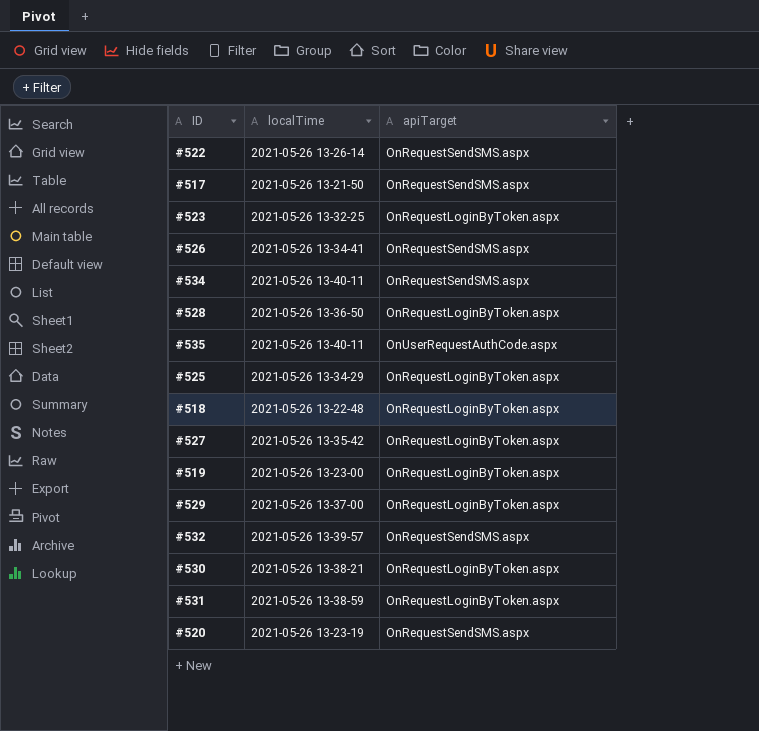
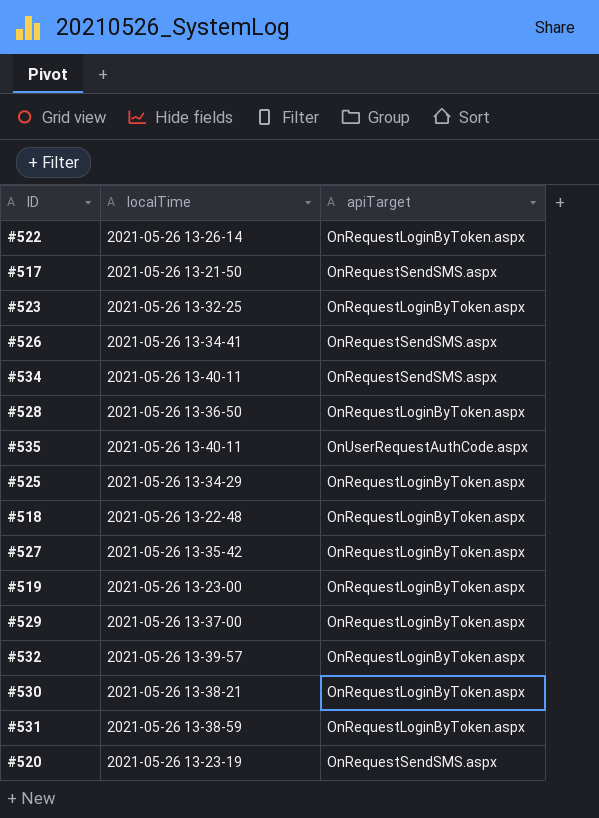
#522 | apiTarget: OnRequestSendSMS.aspx -> OnRequestLoginByToken.aspx
#532 | apiTarget: OnRequestSendSMS.aspx -> OnRequestLoginByToken.aspx

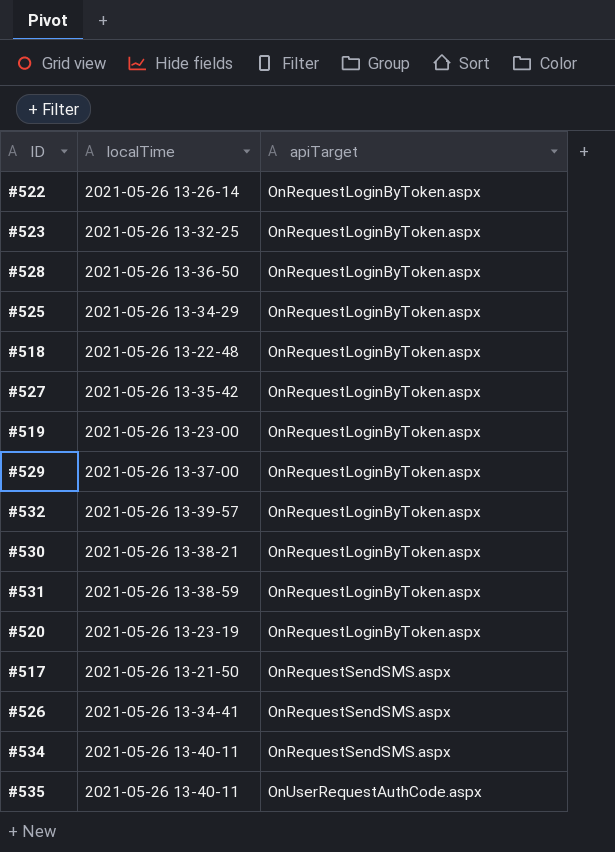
row order: none -> apiTarget ascending
#520 | apiTarget: OnRequestSendSMS.aspx -> OnRequestLoginByToken.aspx

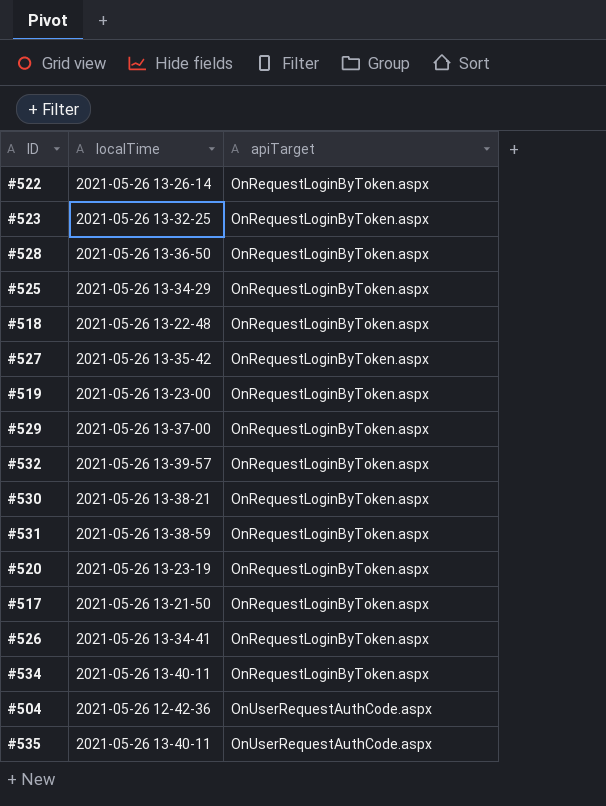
#517 | apiTarget: OnRequestSendSMS.aspx -> OnRequestLoginByToken.aspx
#526 | apiTarget: OnRequestSendSMS.aspx -> OnRequestLoginByToken.aspx
#534 | apiTarget: OnRequestSendSMS.aspx -> OnRequestLoginByToken.aspx
row #504: none -> 2021-05-26 12-42-36 | OnUserRequestAuthCode.aspx

